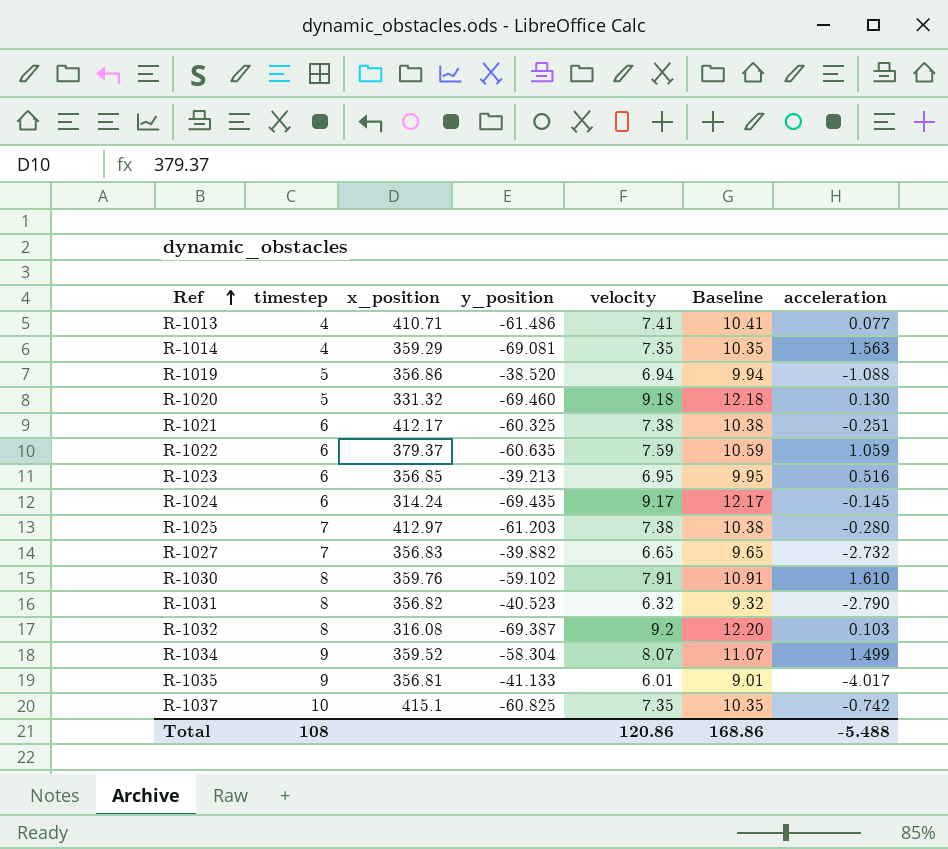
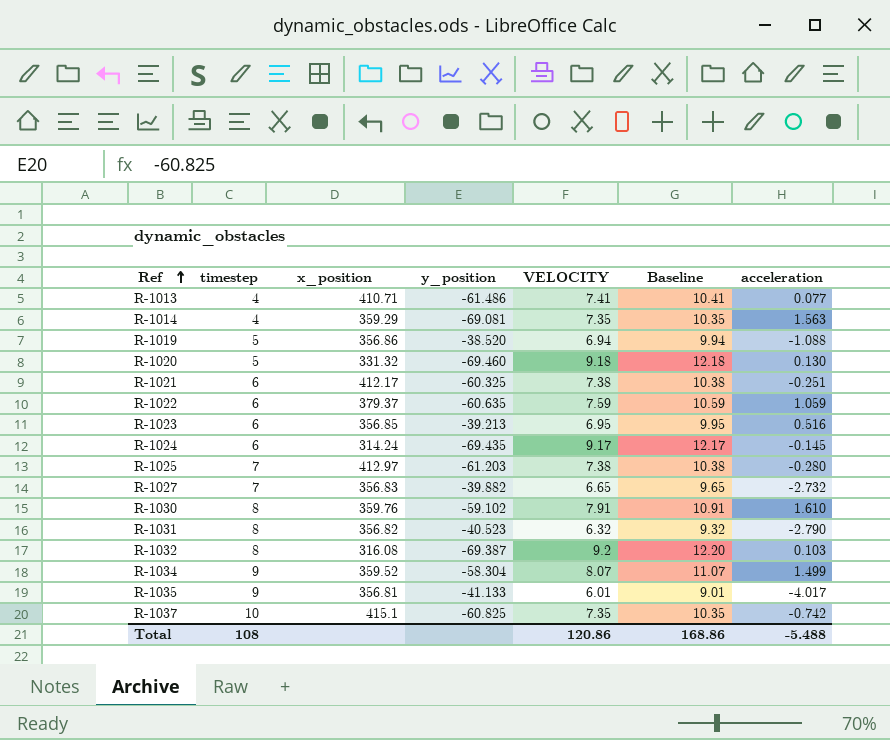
column name: velocity -> VELOCITY

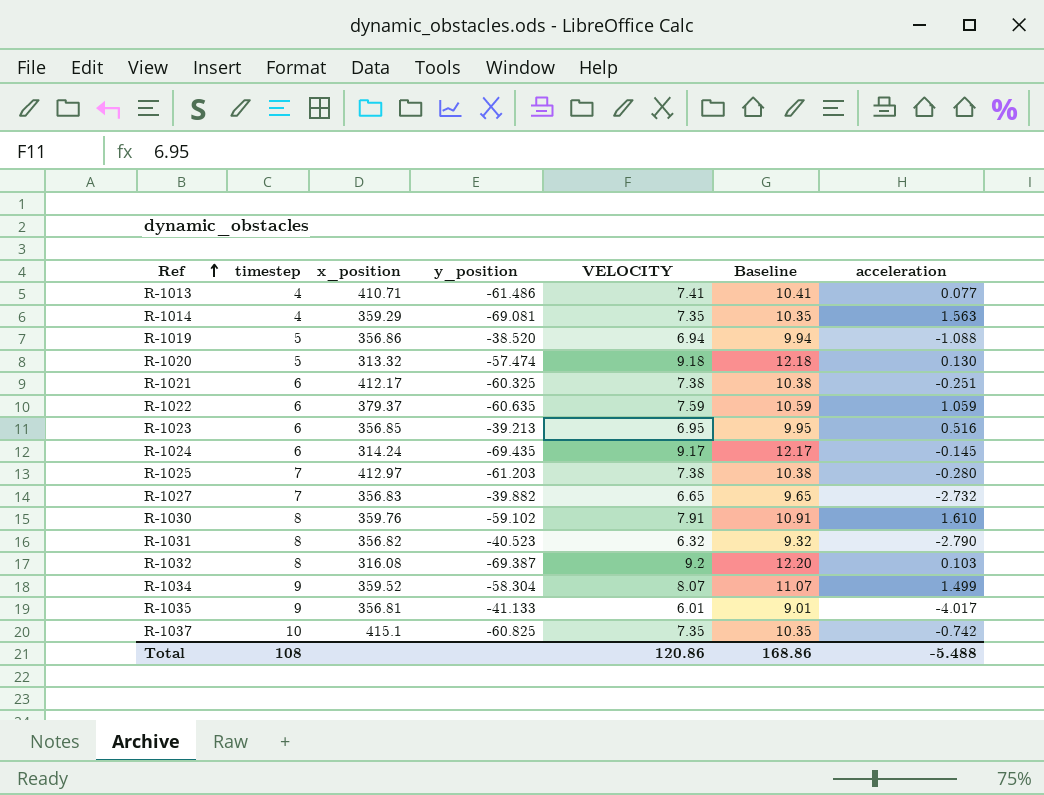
R-1020 | x_position: 331.32 -> 313.32
R-1020 | y_position: -69.460 -> -57.474

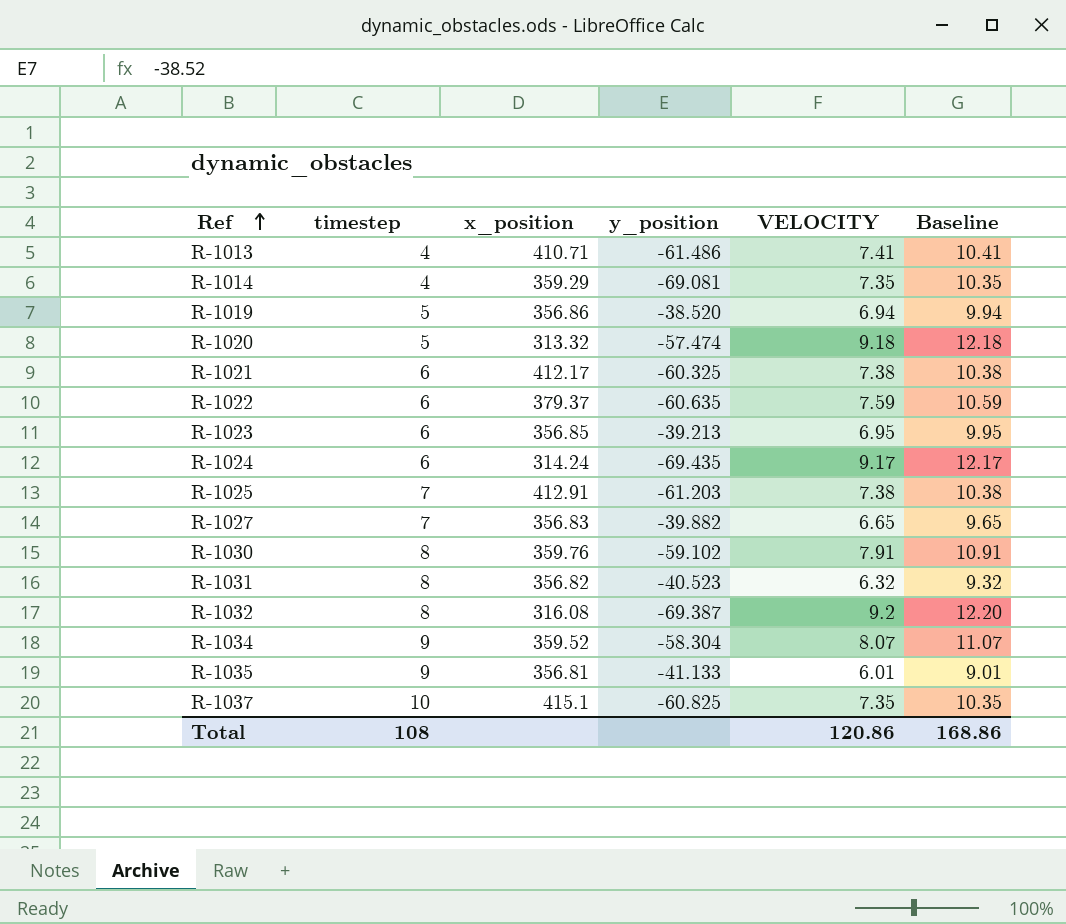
column acceleration | position: 7 -> none
R-1025 | x_position: 412.97 -> 412.91

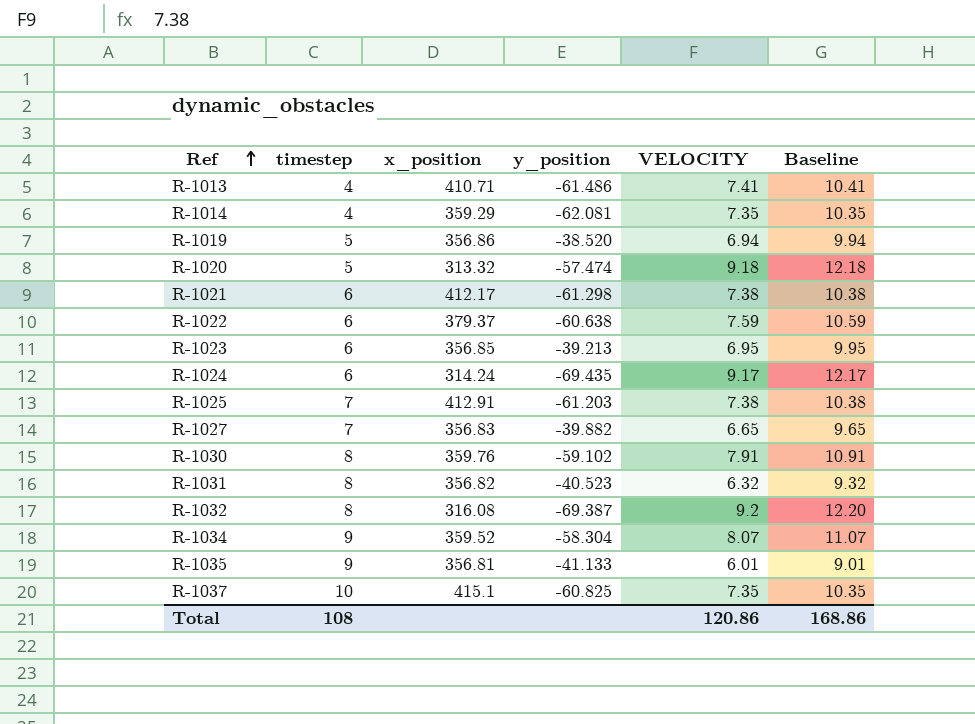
R-1014 | y_position: -69.081 -> -62.081
R-1021 | y_position: -60.325 -> -61.298
R-1022 | y_position: -60.635 -> -60.638

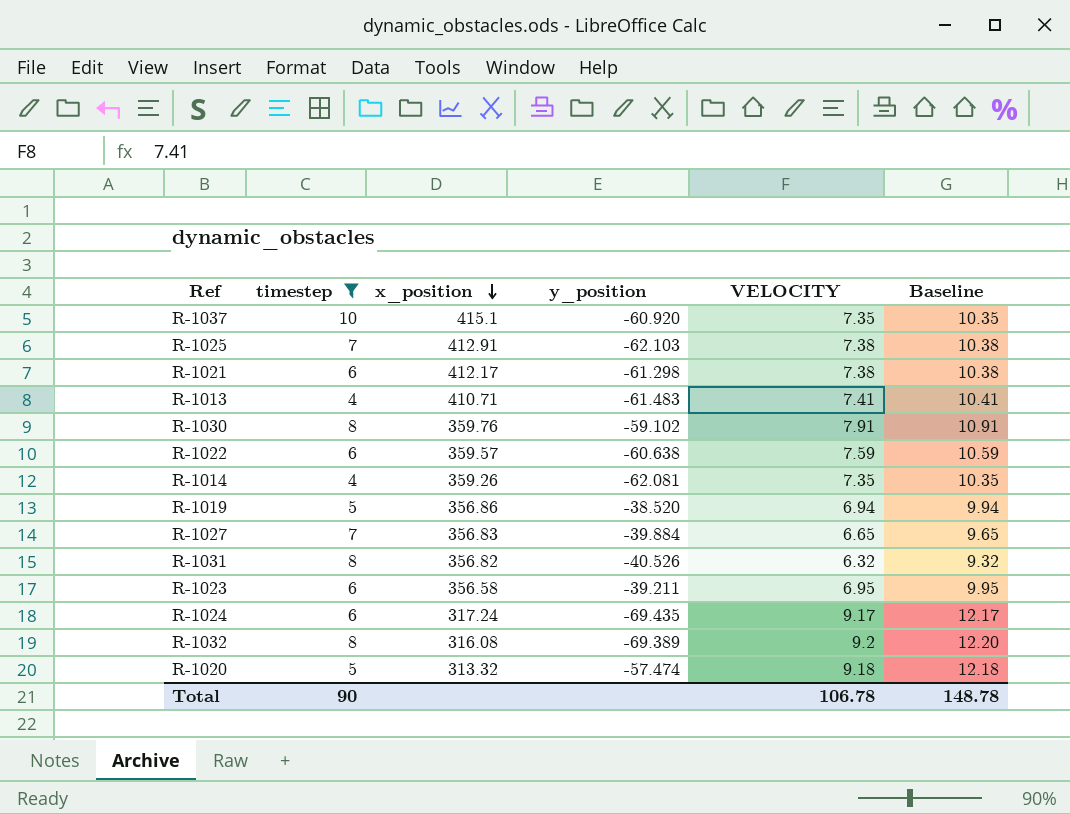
filter: none -> timestep != 9
row order: Ref ascending -> x_position descending
R-1037 | y_position: -60.825 -> -60.920
R-1025 | y_position: -61.203 -> -62.103
R-1013 | y_position: -61.486 -> -61.483
R-1022 | x_position: 379.37 -> 359.57
R-1014 | x_position: 359.29 -> 359.26
R-1027 | y_position: -39.882 -> -39.884
R-1031 | y_position: -40.523 -> -40.526
R-1023 | x_position: 356.85 -> 356.58
R-1023 | y_position: -39.213 -> -39.211
R-1024 | x_position: 314.24 -> 317.24
R-1032 | y_position: -69.387 -> -69.389
Total | timestep: 108 -> 90
Total | VELOCITY: 120.86 -> 106.78
Total | Baseline: 168.86 -> 148.78

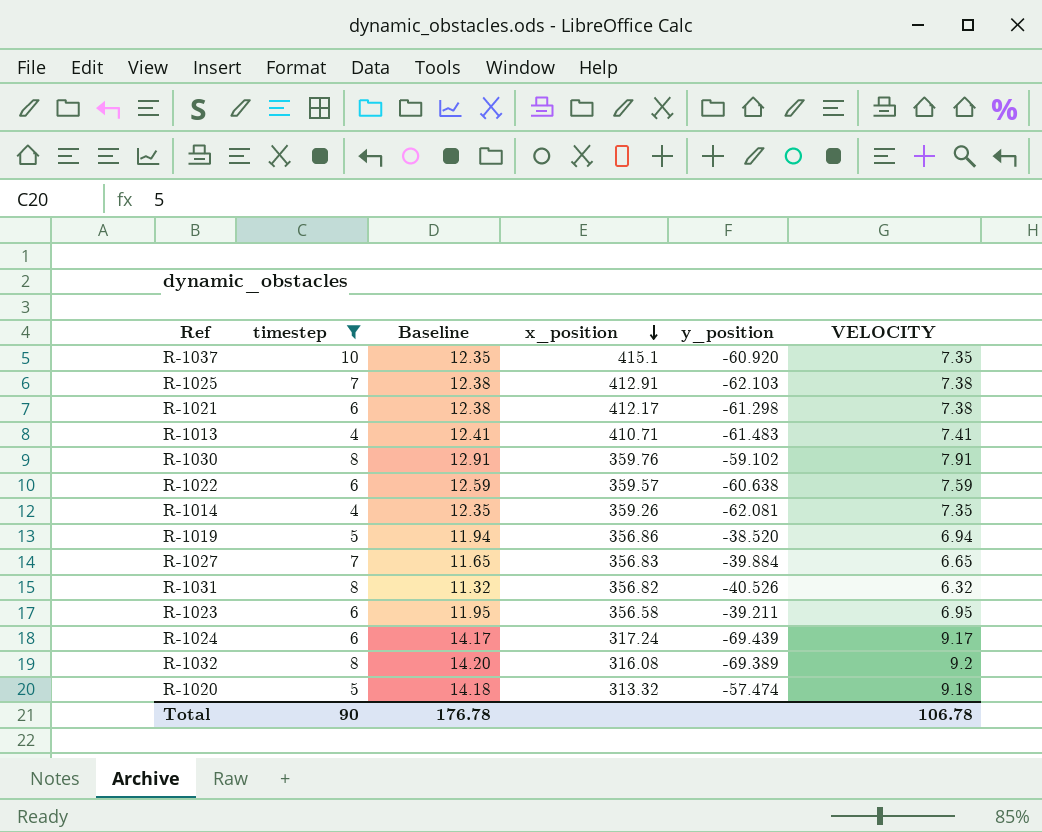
column Baseline | formula: [VELOCITY] + 3 -> [VELOCITY] + 5
column Baseline | position: 6 -> 3
R-1024 | y_position: -69.435 -> -69.439
Total | Baseline: 148.78 -> 176.78

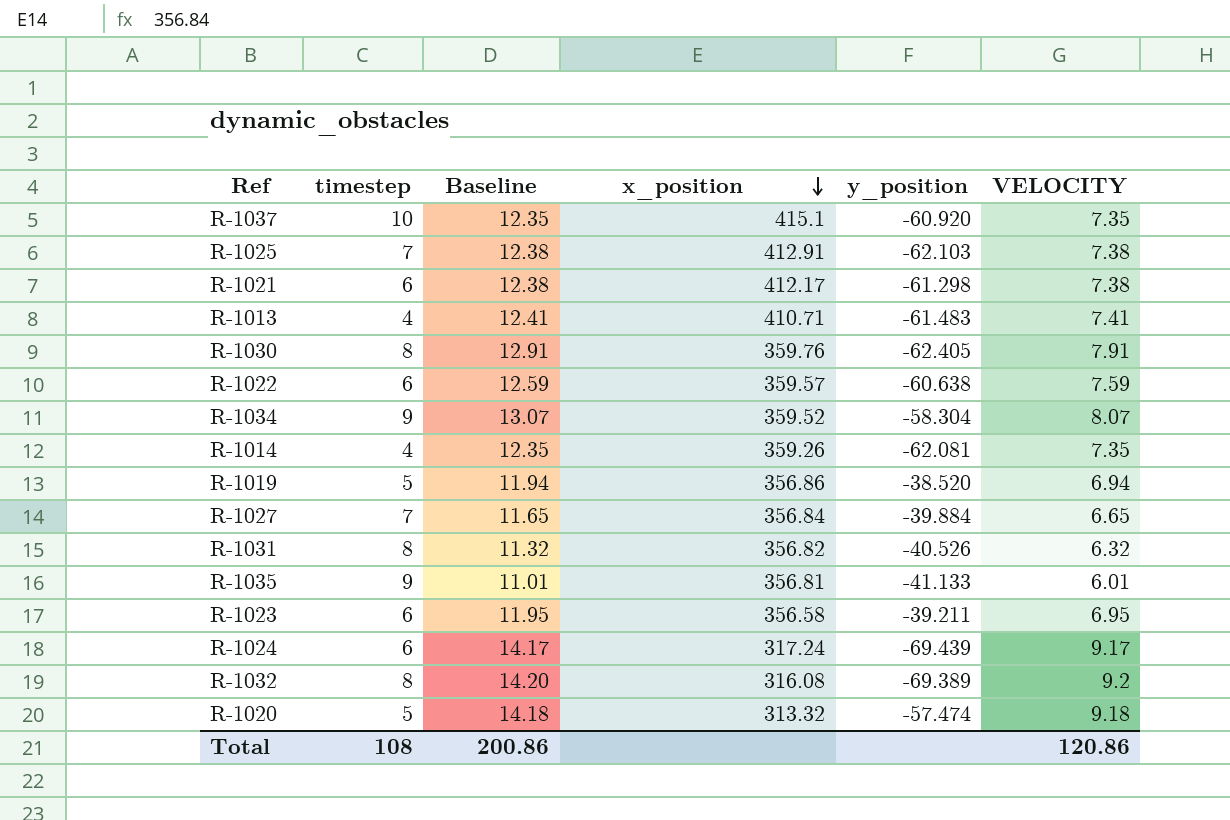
filter: timestep != 9 -> none
R-1030 | y_position: -59.102 -> -62.405
R-1027 | x_position: 356.83 -> 356.84
Total | timestep: 90 -> 108
Total | Baseline: 176.78 -> 200.86
Total | VELOCITY: 106.78 -> 120.86

